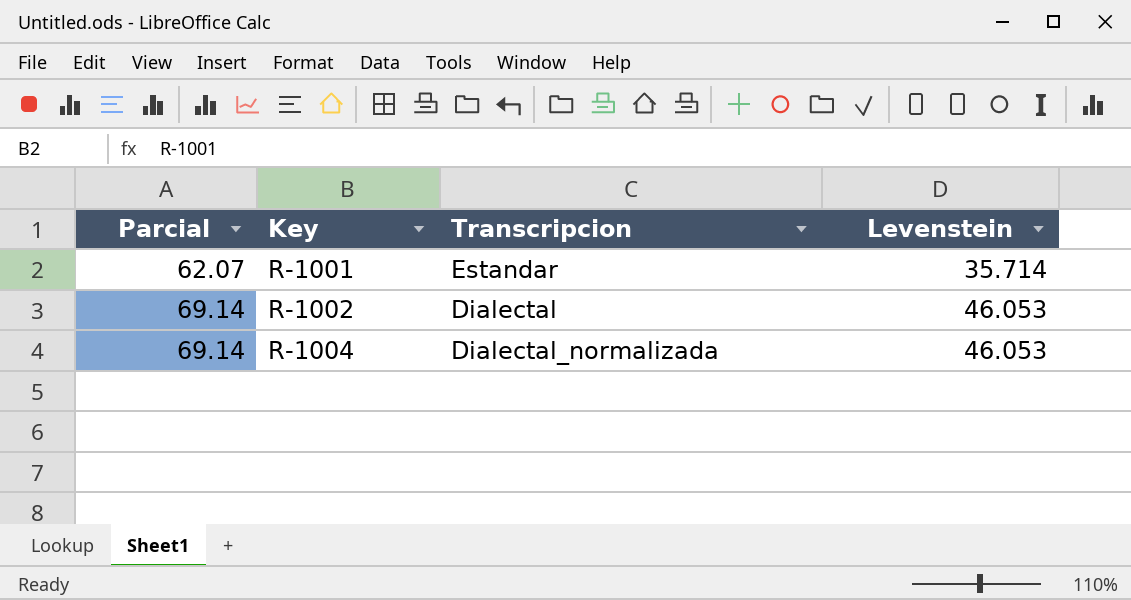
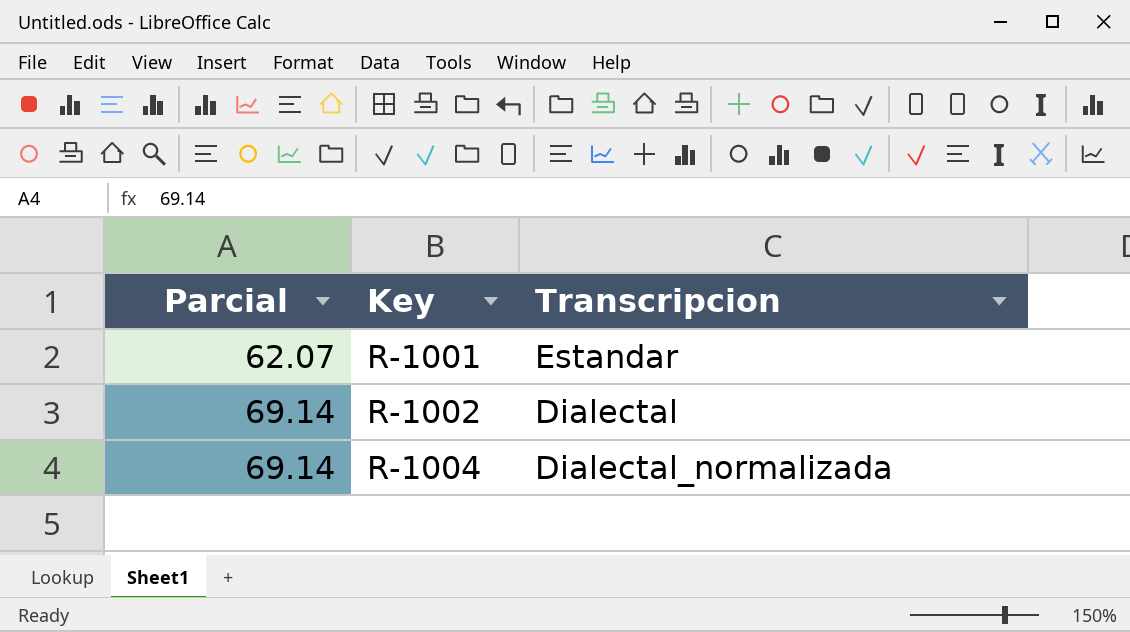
column Levenstein | position: 4 -> none

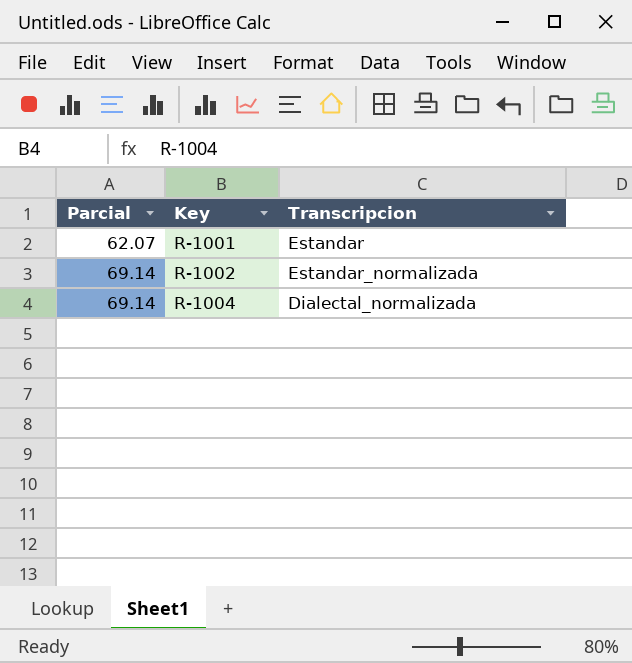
R-1002 | Transcripcion: Dialectal -> Estandar_normalizada

